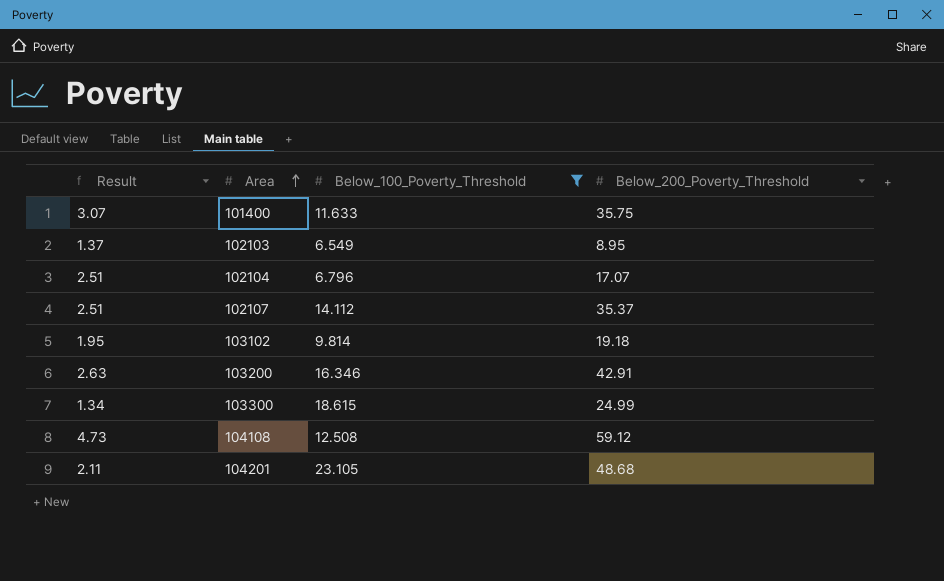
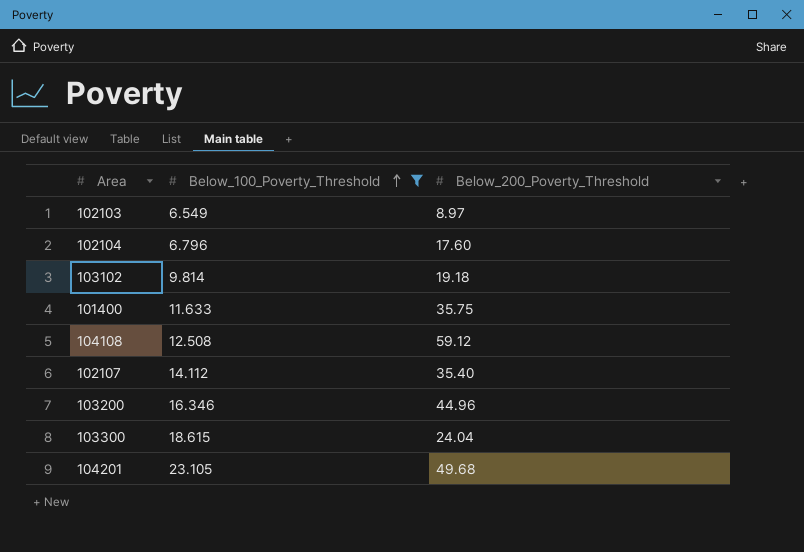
row order: Area ascending -> Below_100_Poverty_Threshold ascending
column Result | formula: [Below_200_Poverty_Threshold] / [Below_100_Poverty_Threshold] -> none
102103 | Below_200_Poverty_Threshold: 8.95 -> 8.97
102104 | Below_200_Poverty_Threshold: 17.07 -> 17.60
102107 | Below_200_Poverty_Threshold: 35.37 -> 35.40
103200 | Below_200_Poverty_Threshold: 42.91 -> 44.96
103300 | Below_200_Poverty_Threshold: 24.99 -> 24.04
104201 | Below_200_Poverty_Threshold: 48.68 -> 49.68

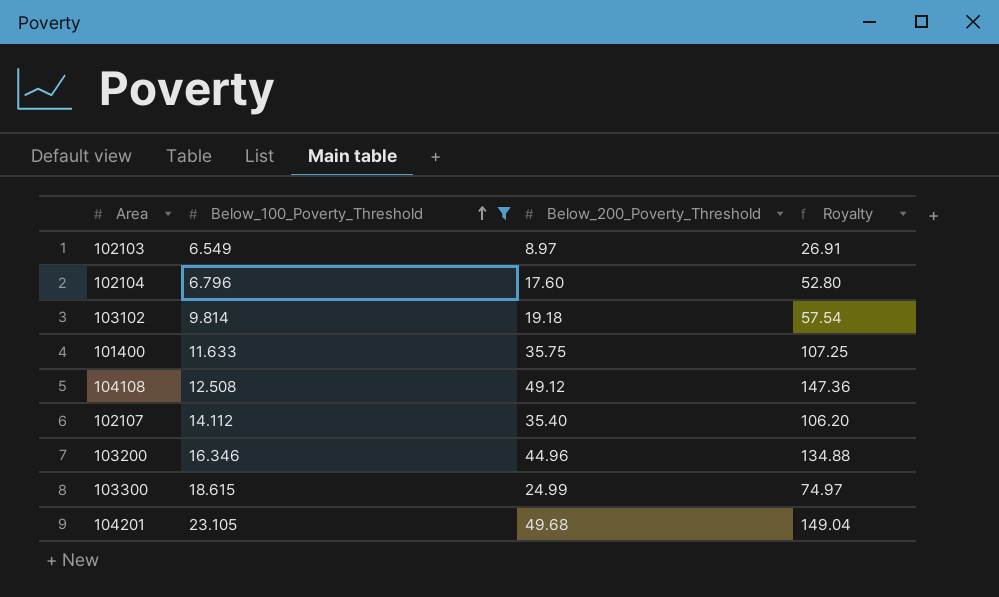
column Royalty | formula: none -> [Below_200_Poverty_Threshold] * 3
104108 | Below_200_Poverty_Threshold: 59.12 -> 49.12
103300 | Below_200_Poverty_Threshold: 24.04 -> 24.99

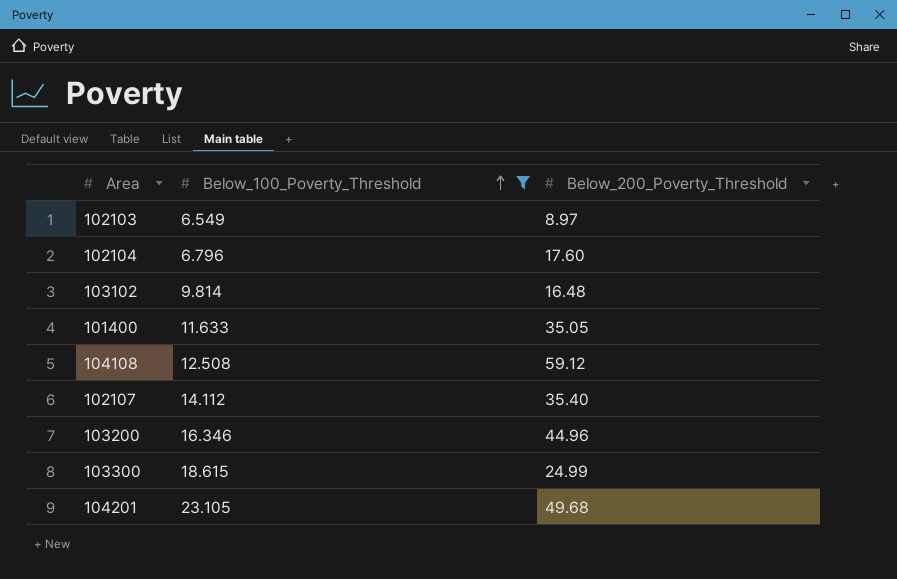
column Royalty | formula: [Below_200_Poverty_Threshold] * 3 -> none
103102 | Below_200_Poverty_Threshold: 19.18 -> 16.48
101400 | Below_200_Poverty_Threshold: 35.75 -> 35.05
104108 | Below_200_Poverty_Threshold: 49.12 -> 59.12

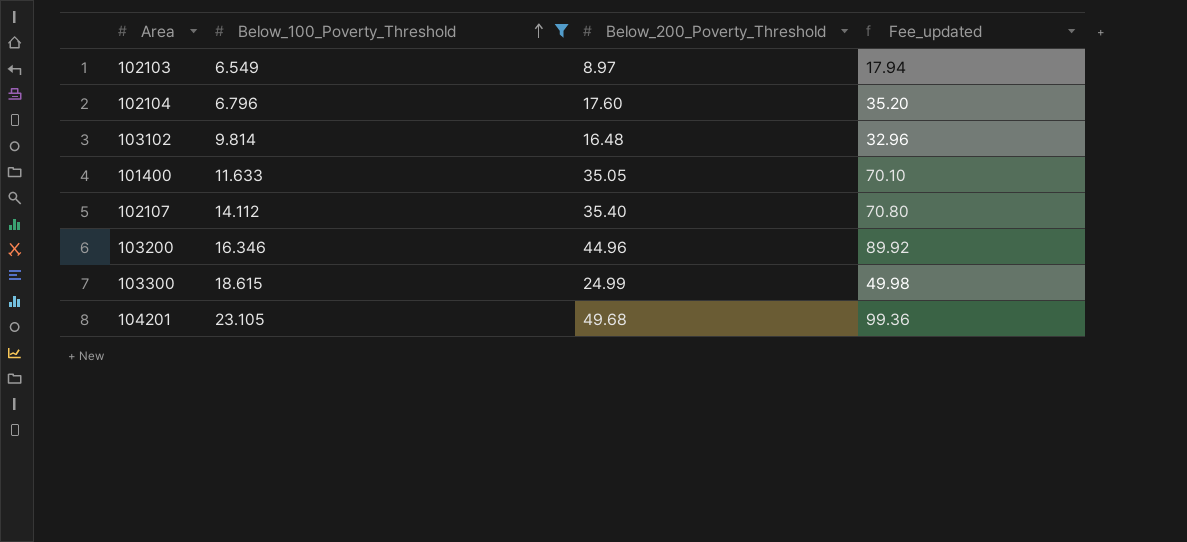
column Fee_updated | formula: none -> [Below_200_Poverty_Threshold] * 2
row 104108: 12.508 | 59.12 -> none

